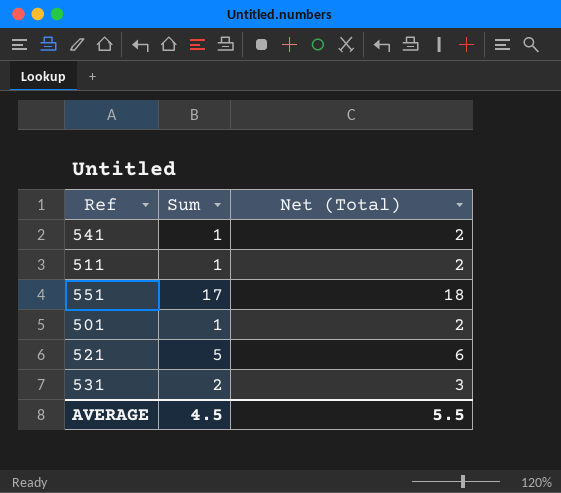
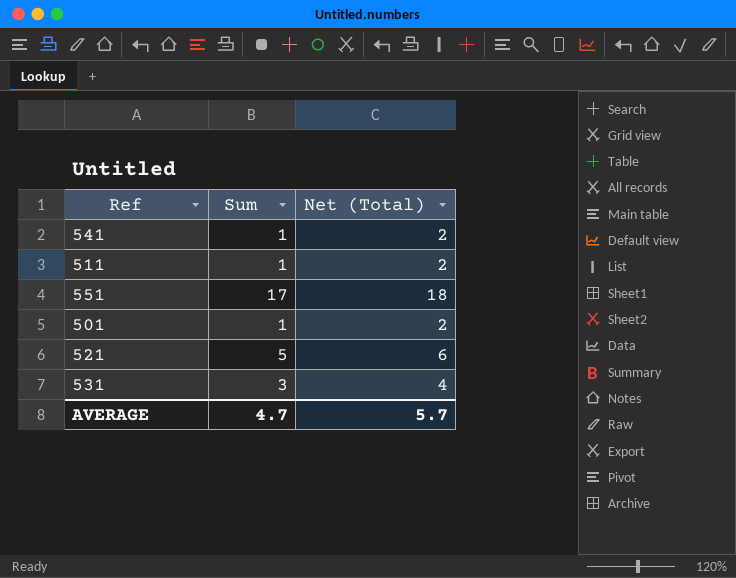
531 | Sum: 2 -> 3
531 | Net (Total): 3 -> 4
AVERAGE | Sum: 4.5 -> 4.7
AVERAGE | Net (Total): 5.5 -> 5.7

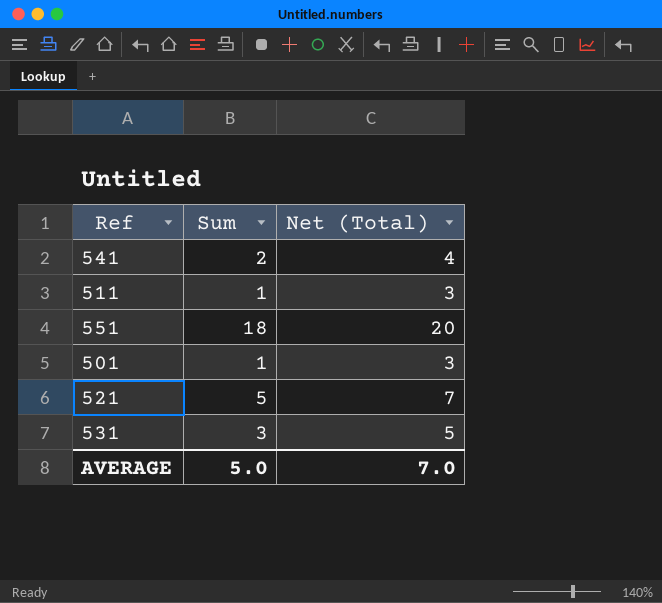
column Net (Total) | formula: [Sum] + 1 -> [Sum] + 2
541 | Sum: 1 -> 2
551 | Sum: 17 -> 18
AVERAGE | Sum: 4.7 -> 5.0
AVERAGE | Net (Total): 5.7 -> 7.0

